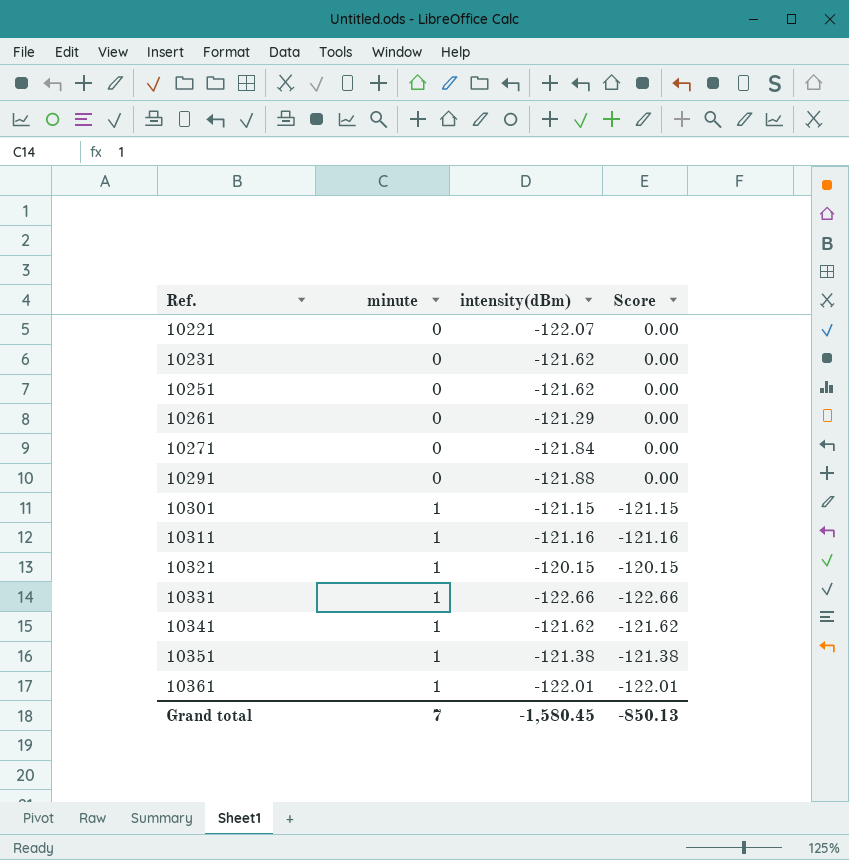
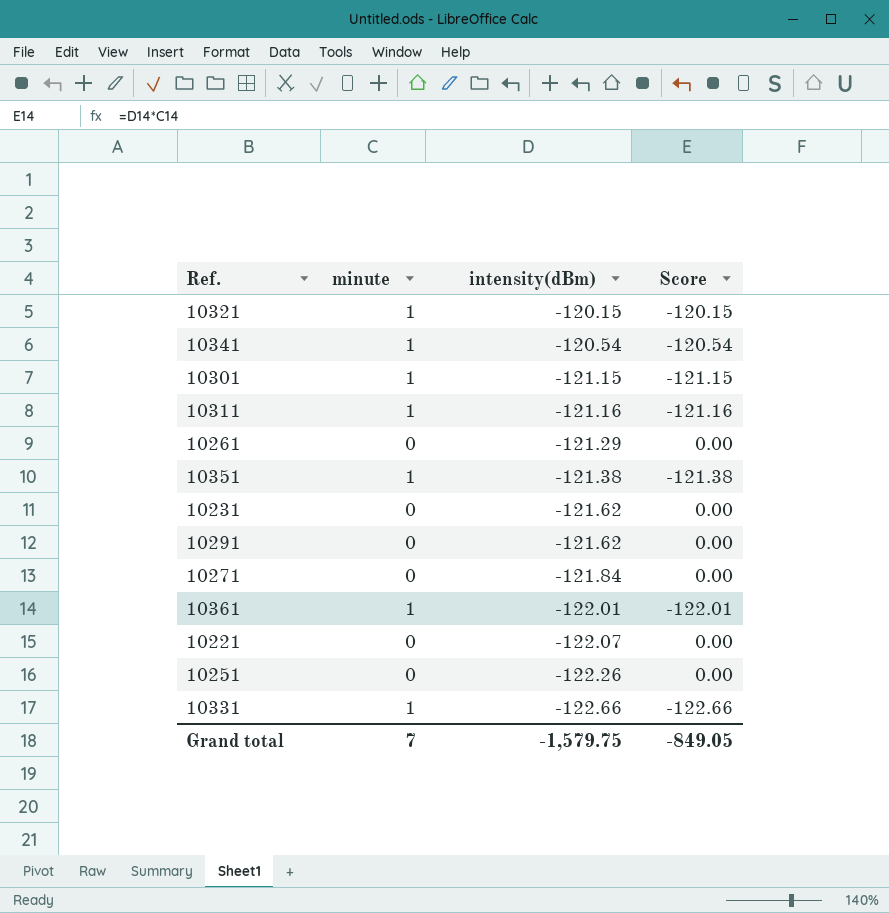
row order: Ref. ascending -> intensity(dBm) descending
10341 | intensity(dBm): -121.62 -> -120.54
10341 | Score: -121.62 -> -120.54
10291 | intensity(dBm): -121.88 -> -121.62
10251 | intensity(dBm): -121.62 -> -122.26
Grand total | intensity(dBm): -1,580.45 -> -1,579.75
Grand total | Score: -850.13 -> -849.05

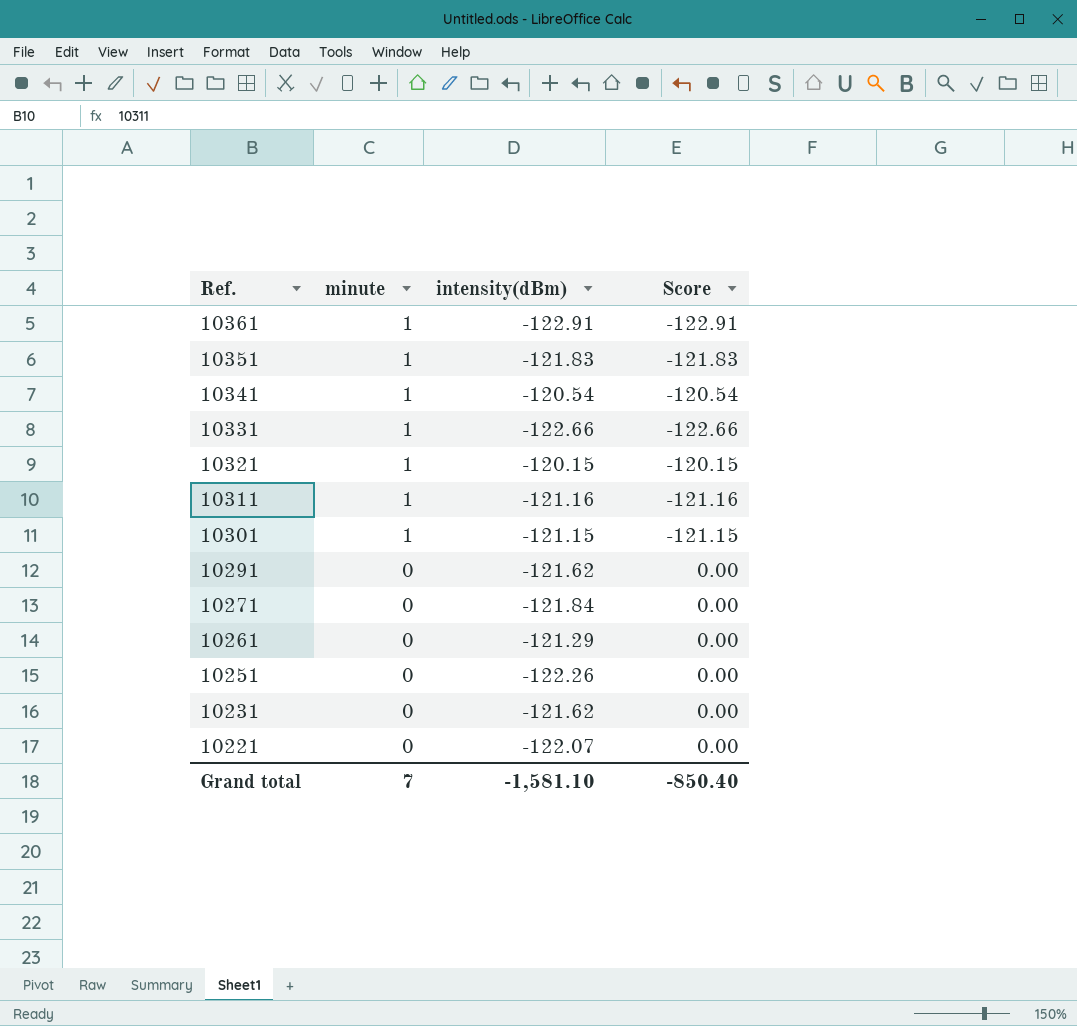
row order: intensity(dBm) descending -> Ref. descending
10361 | intensity(dBm): -122.01 -> -122.91
10361 | Score: -122.01 -> -122.91
10351 | intensity(dBm): -121.38 -> -121.83
10351 | Score: -121.38 -> -121.83
Grand total | intensity(dBm): -1,579.75 -> -1,581.10
Grand total | Score: -849.05 -> -850.40

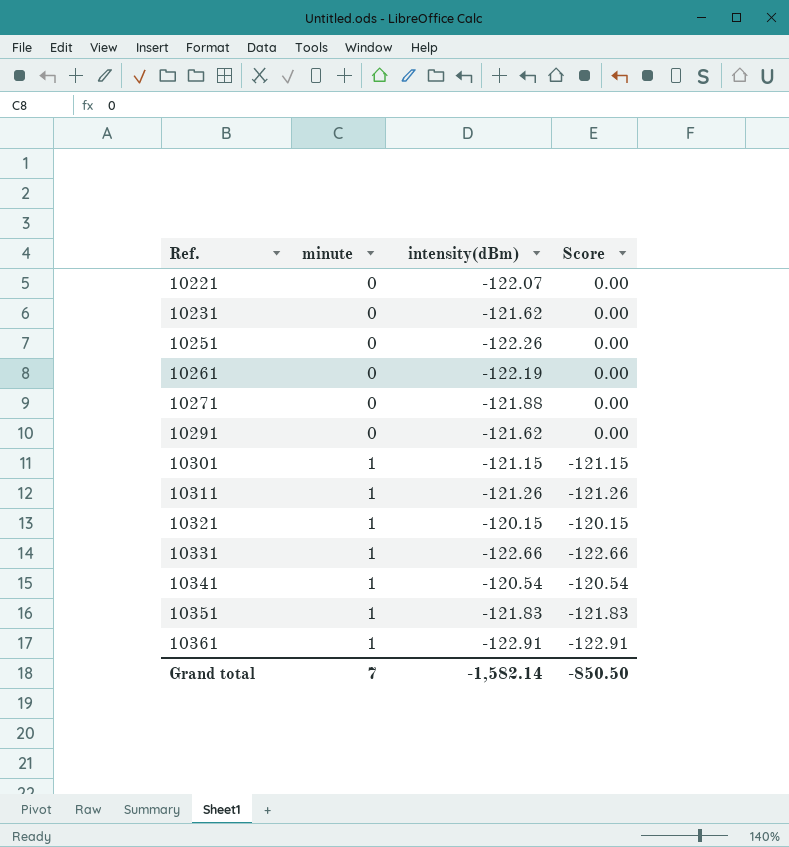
row order: Ref. descending -> Ref. ascending
10261 | intensity(dBm): -121.29 -> -122.19
10271 | intensity(dBm): -121.84 -> -121.88
10311 | intensity(dBm): -121.16 -> -121.26
10311 | Score: -121.16 -> -121.26
Grand total | intensity(dBm): -1,581.10 -> -1,582.14
Grand total | Score: -850.40 -> -850.50

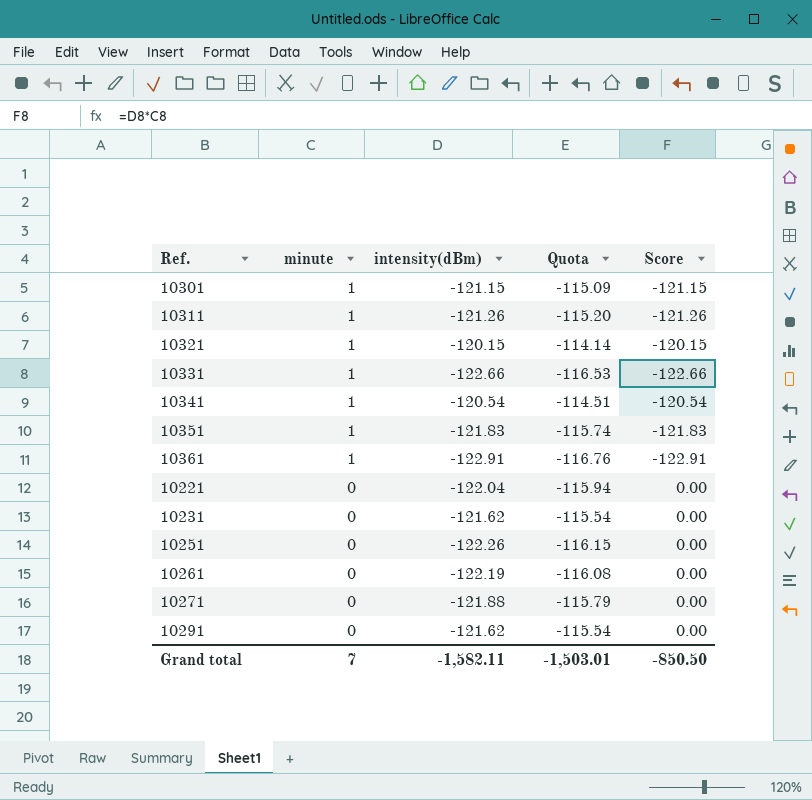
row order: Ref. ascending -> minute descending
column Quota | formula: none -> [intensity(dBm)] * 0.95
10221 | intensity(dBm): -122.07 -> -122.04
Grand total | intensity(dBm): -1,582.14 -> -1,582.11

